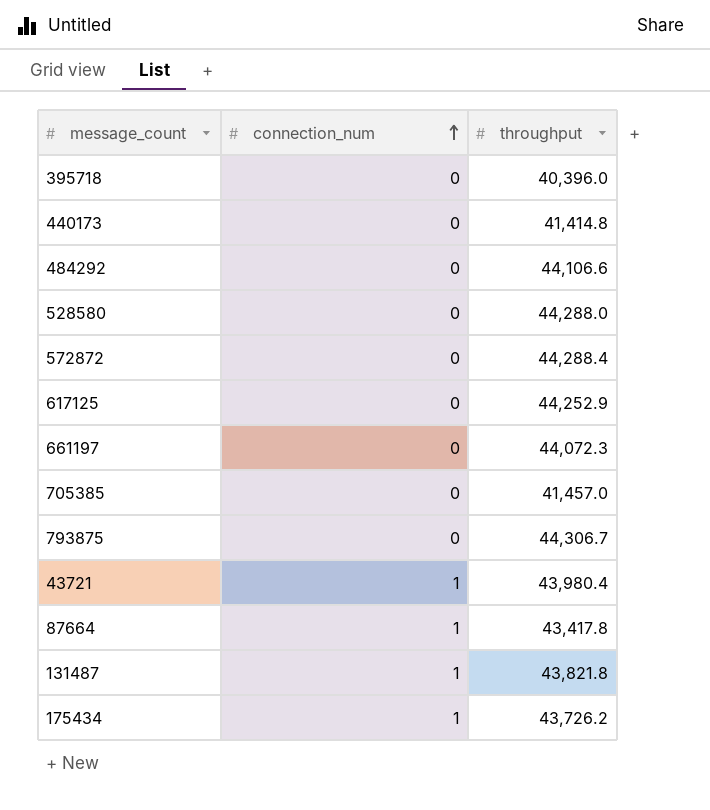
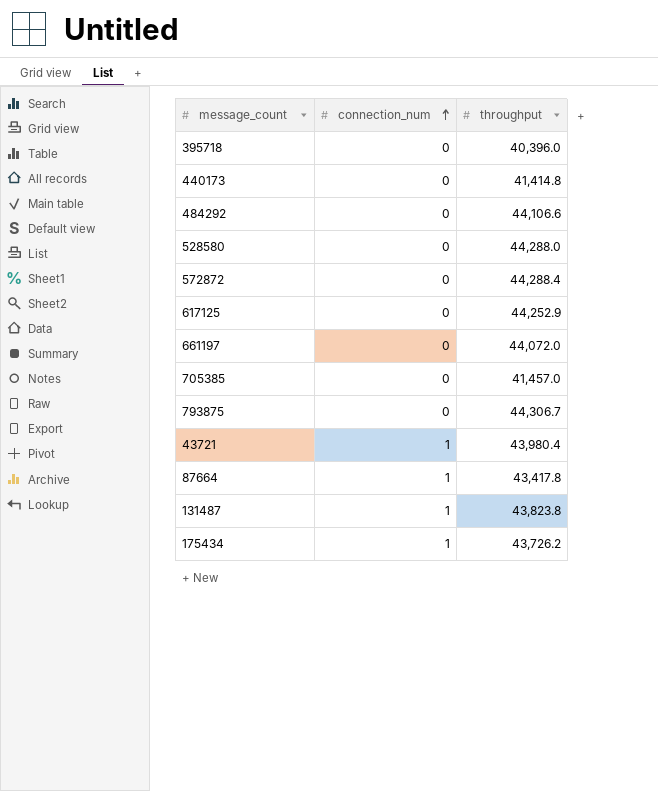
661197 | throughput: 44,072.3 -> 44,072.0
131487 | throughput: 43,821.8 -> 43,823.8

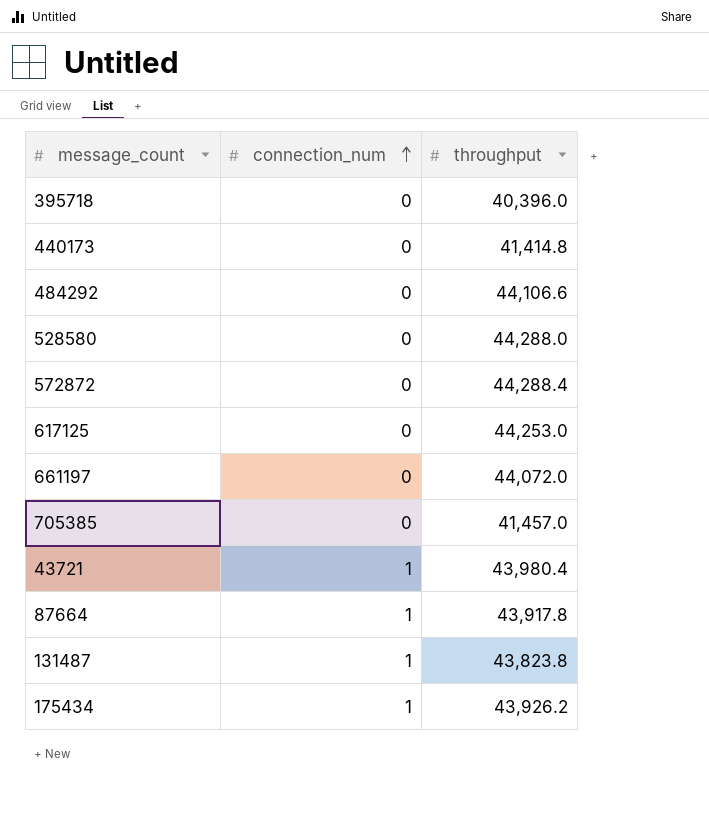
row 793875: 0 | 44,306.7 -> none
617125 | throughput: 44,252.9 -> 44,253.0
87664 | throughput: 43,417.8 -> 43,917.8
175434 | throughput: 43,726.2 -> 43,926.2

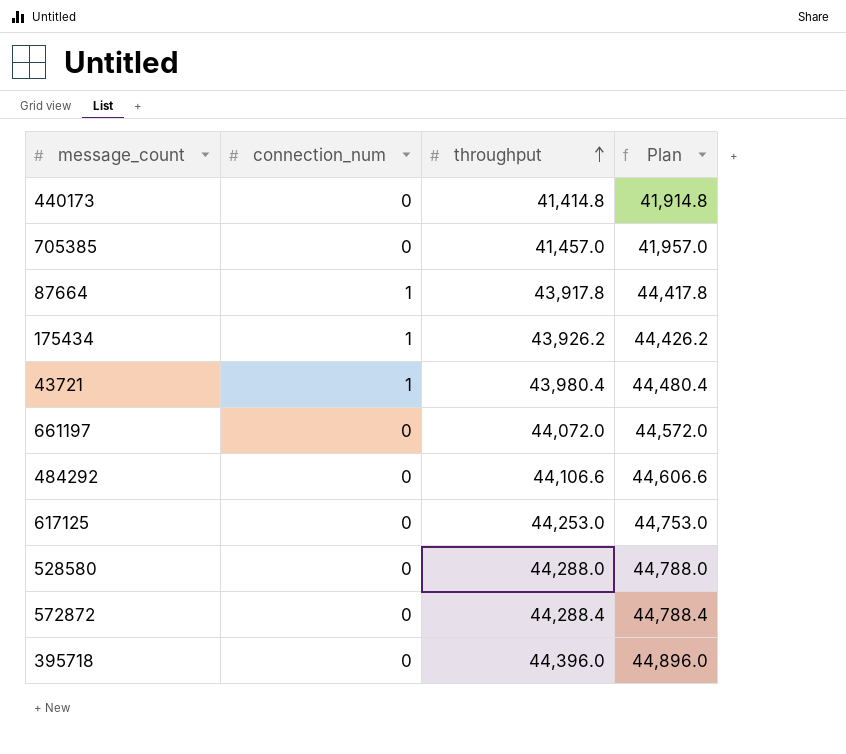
row order: connection_num ascending -> throughput ascending
column Plan | formula: none -> [throughput] + 500
row 131487: 1 | 43,823.8 -> none
395718 | throughput: 40,396.0 -> 44,396.0

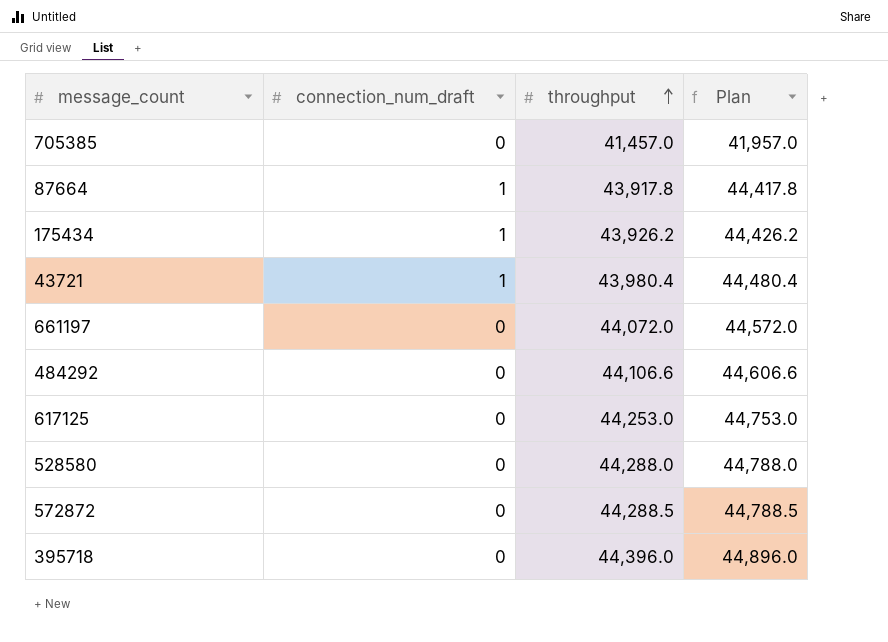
column name: connection_num -> connection_num_draft
row 440173: 0 | 41,414.8 | 41,914.8 -> none
572872 | throughput: 44,288.4 -> 44,288.5
572872 | Plan: 44,788.4 -> 44,788.5

